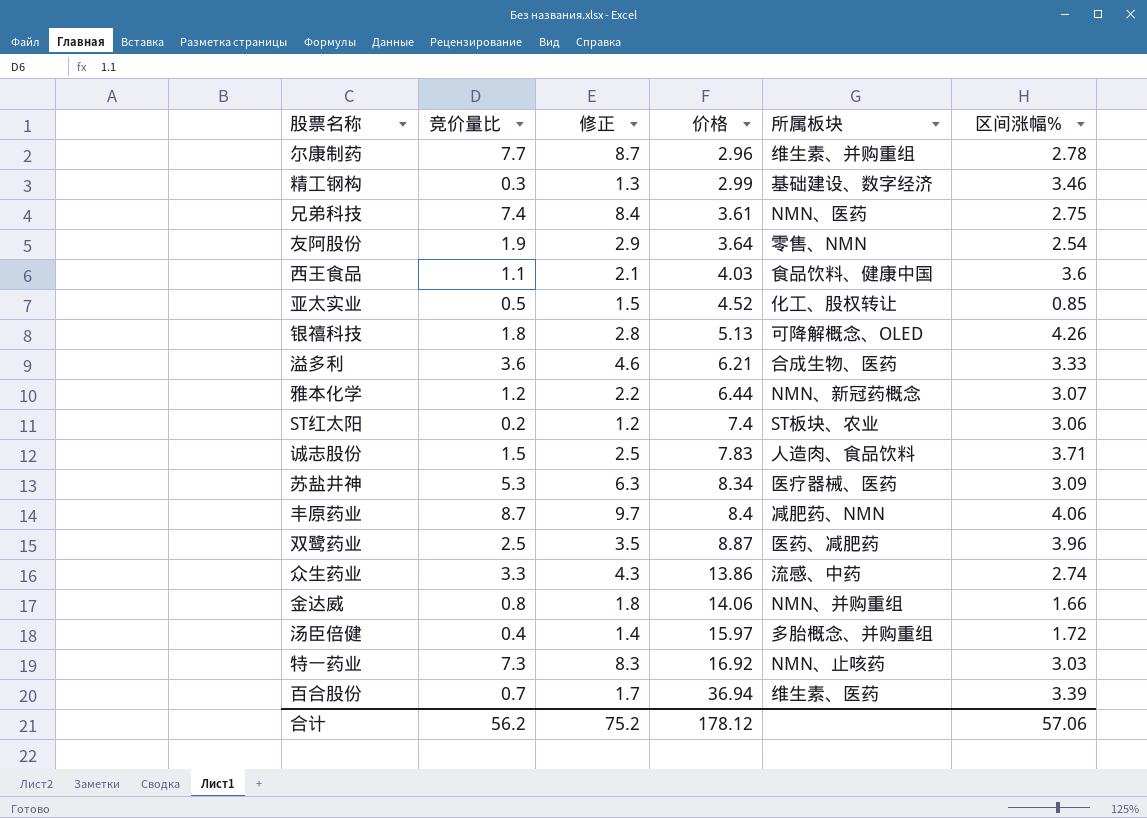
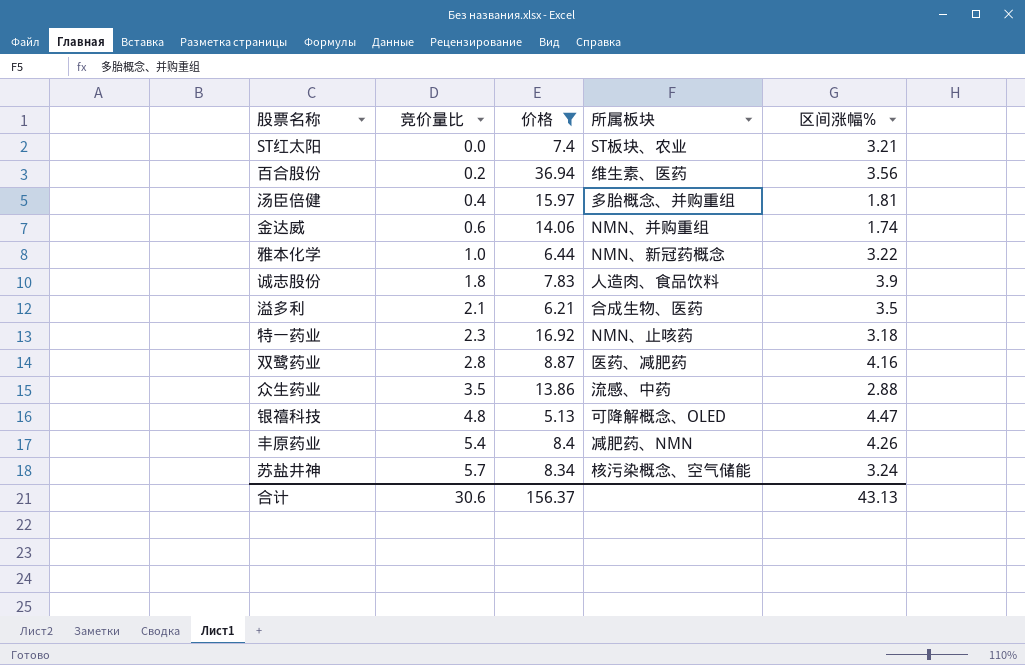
filter: none -> 价格 >= 5.13
row order: 价格 ascending -> 竞价量比 ascending
column 修正 | formula: [竞价量比] + 1 -> none
ST红太阳 | 竞价量比: 0.2 -> 0.0
ST红太阳 | 区间涨幅%: 3.06 -> 3.21
百合股份 | 竞价量比: 0.7 -> 0.2
百合股份 | 区间涨幅%: 3.39 -> 3.56
汤臣倍健 | 区间涨幅%: 1.72 -> 1.81
金达威 | 竞价量比: 0.8 -> 0.6
金达威 | 区间涨幅%: 1.66 -> 1.74
雅本化学 | 竞价量比: 1.2 -> 1.0
雅本化学 | 区间涨幅%: 3.07 -> 3.22
诚志股份 | 竞价量比: 1.5 -> 1.8
诚志股份 | 区间涨幅%: 3.71 -> 3.9
溢多利 | 竞价量比: 3.6 -> 2.1
溢多利 | 区间涨幅%: 3.33 -> 3.5
特一药业 | 竞价量比: 7.3 -> 2.3
特一药业 | 区间涨幅%: 3.03 -> 3.18
双鹭药业 | 竞价量比: 2.5 -> 2.8
双鹭药业 | 区间涨幅%: 3.96 -> 4.16
众生药业 | 竞价量比: 3.3 -> 3.5
众生药业 | 区间涨幅%: 2.74 -> 2.88
银禧科技 | 竞价量比: 1.8 -> 4.8
银禧科技 | 区间涨幅%: 4.26 -> 4.47
丰原药业 | 竞价量比: 8.7 -> 5.4
丰原药业 | 区间涨幅%: 4.06 -> 4.26
苏盐井神 | 竞价量比: 5.3 -> 5.7
苏盐井神 | 所属板块: 医疗器械、医药 -> 核污染概念、空气储能
苏盐井神 | 区间涨幅%: 3.09 -> 3.24
合计 | 竞价量比: 56.2 -> 30.6
合计 | 价格: 178.12 -> 156.37
合计 | 区间涨幅%: 57.06 -> 43.13

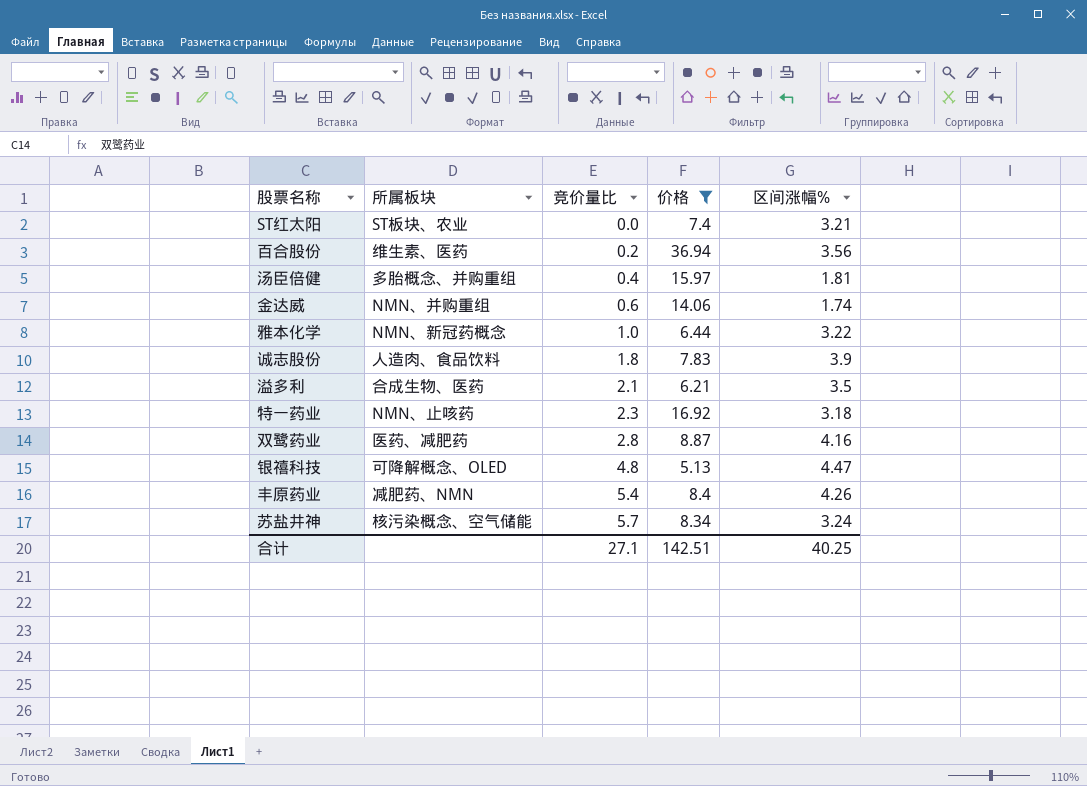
column 所属板块 | position: 4 -> 2
row 众生药业: 3.5 | 13.86 | 流感、中药 | 2.88 -> none
合计 | 竞价量比: 30.6 -> 27.1
合计 | 价格: 156.37 -> 142.51
合计 | 区间涨幅%: 43.13 -> 40.25

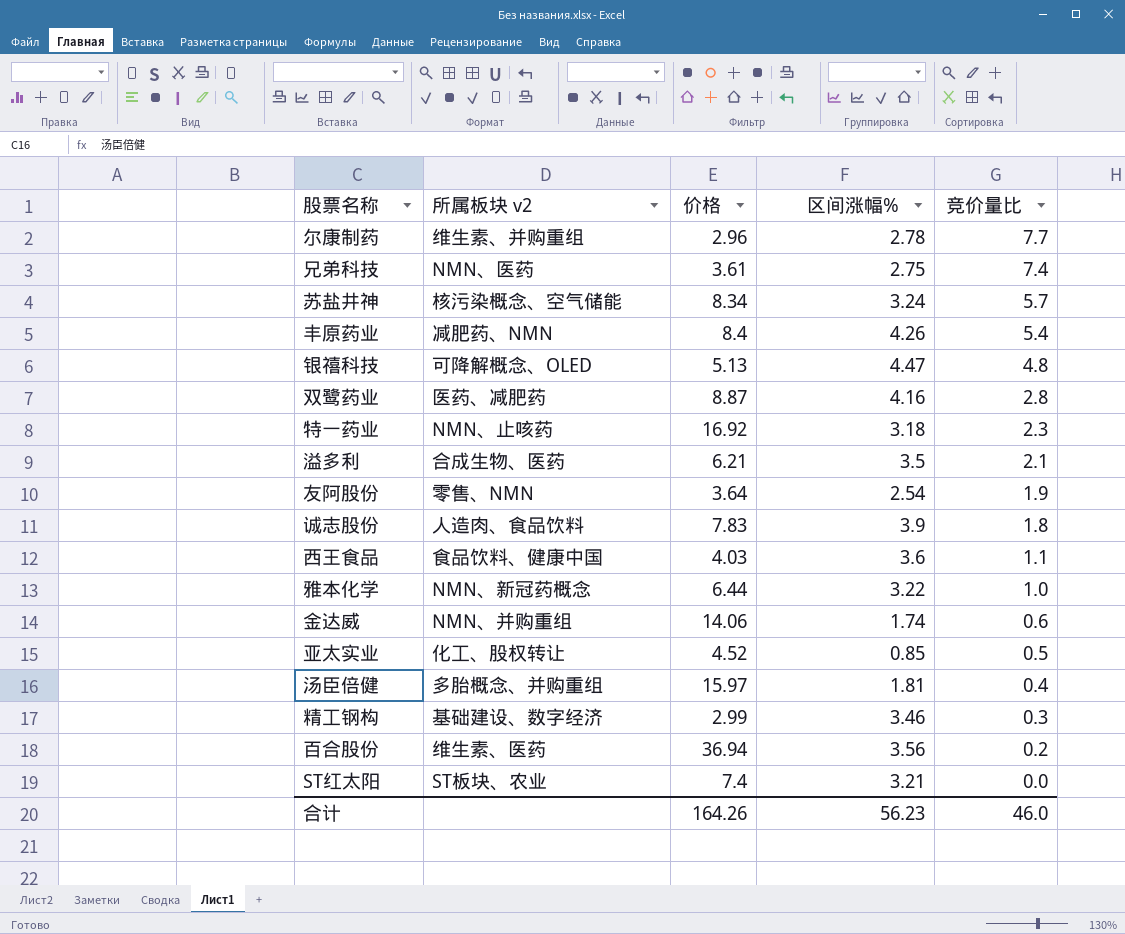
filter: 价格 >= 5.13 -> none
row order: 竞价量比 ascending -> 竞价量比 descending
column name: 所属板块 -> 所属板块 v2
column 竞价量比 | position: 3 -> 5
合计 | 价格: 142.51 -> 164.26
合计 | 区间涨幅%: 40.25 -> 56.23
合计 | 竞价量比: 27.1 -> 46.0

